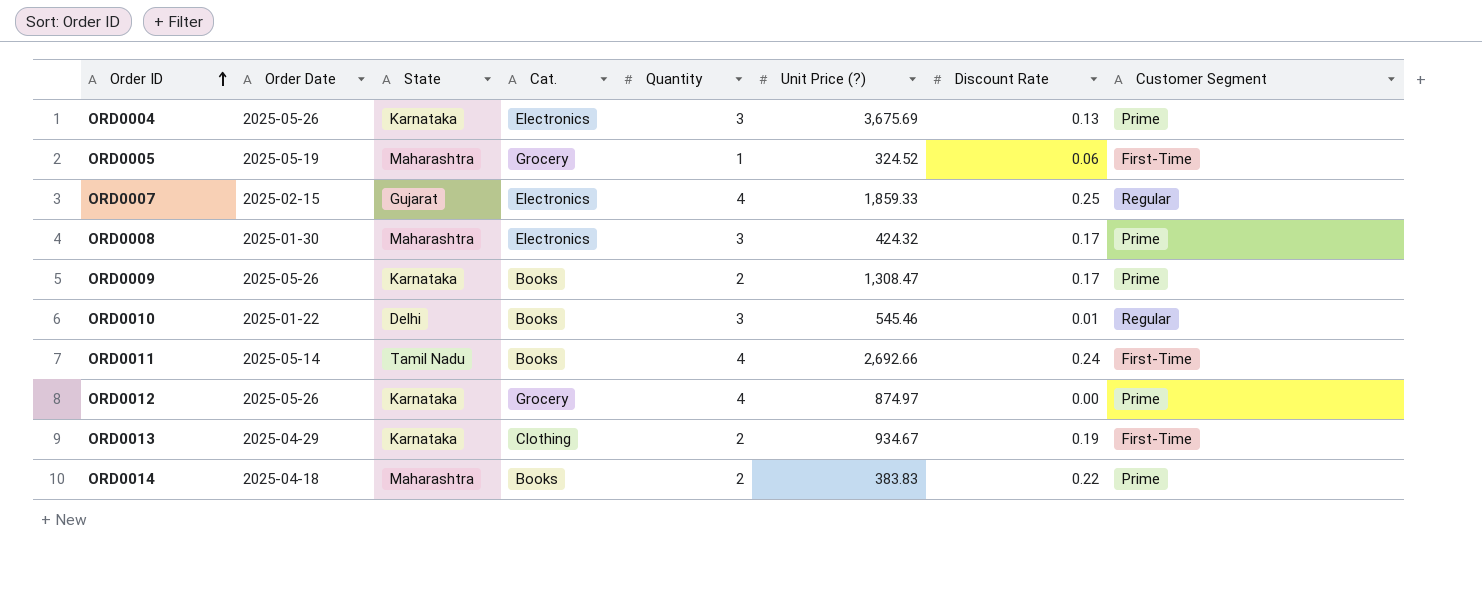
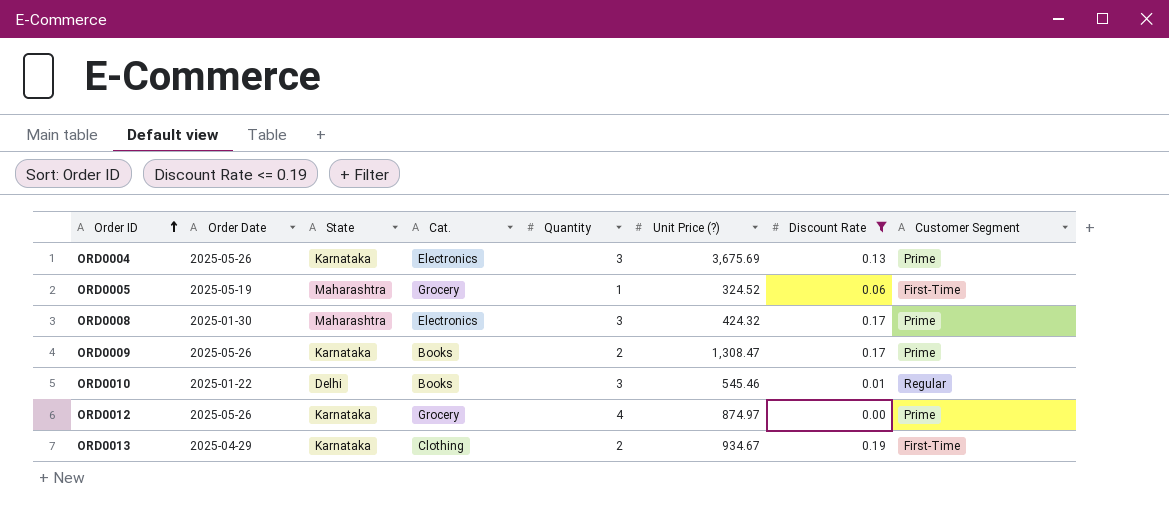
filter: none -> Discount Rate <= 0.19

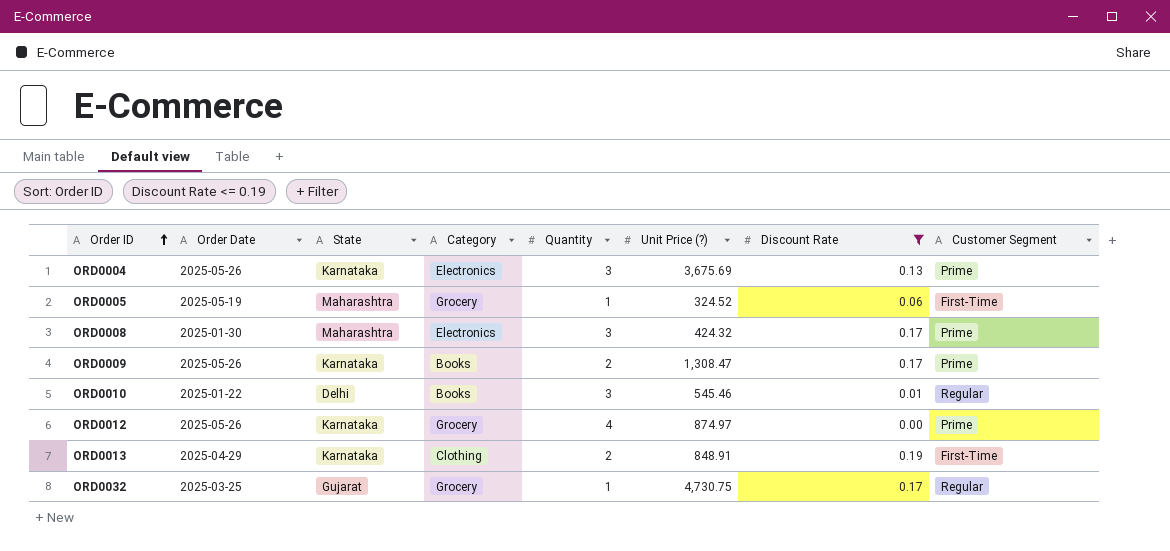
column name: Cat. -> Category
ORD0013 | Unit Price (?): 934.67 -> 848.91
row ORD0032: none -> 2025-03-25 | Gujarat | Grocery | 1 | 4,730.75 | 0.17 | Regular

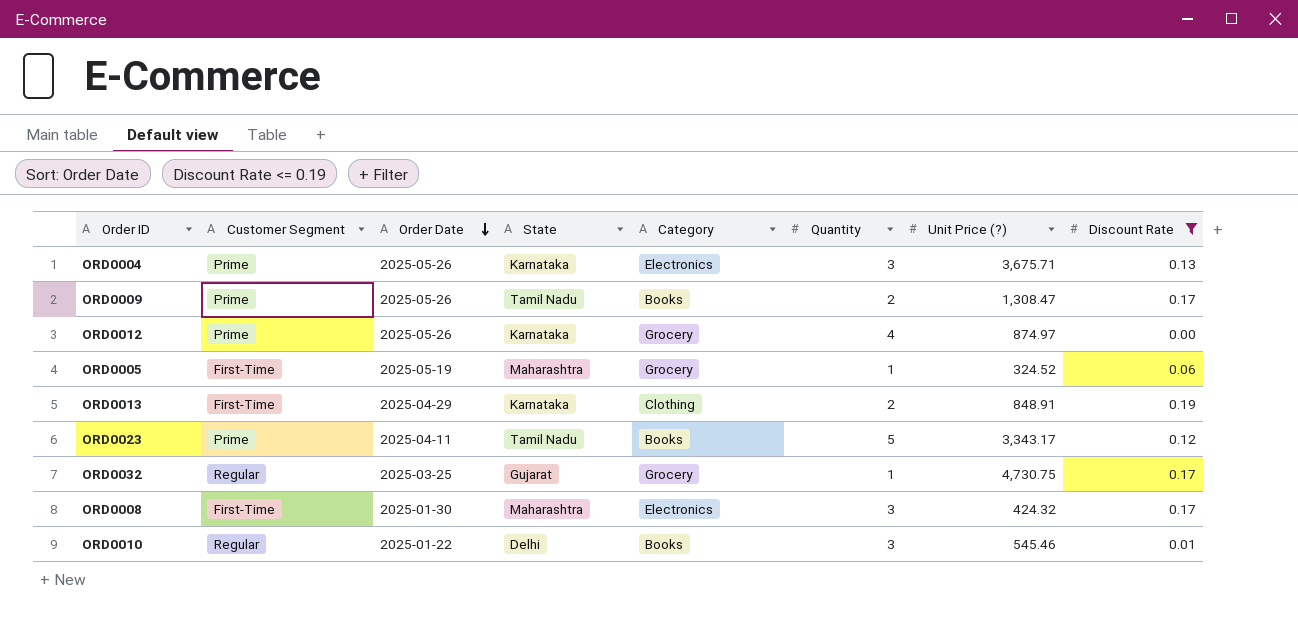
row order: Order ID ascending -> Order Date descending
column Customer Segment | position: 8 -> 2
ORD0004 | Unit Price (?): 3,675.69 -> 3,675.71
ORD0009 | State: Karnataka -> Tamil Nadu
row ORD0023: none -> Prime | 2025-04-11 | Tamil Nadu | Books | 5 | 3,343.17 | 0.12
ORD0008 | Customer Segment: Prime -> First-Time

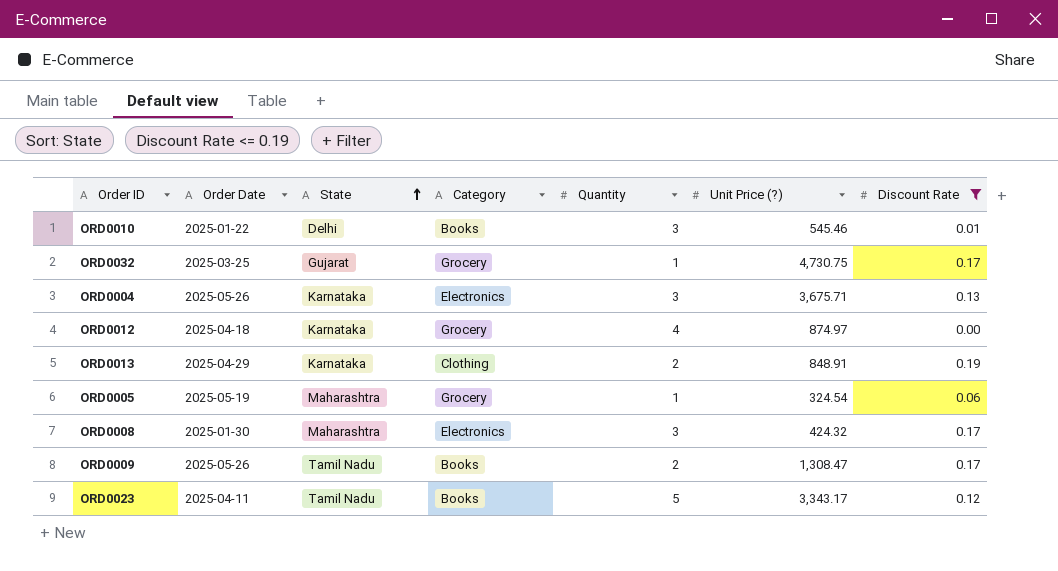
row order: Order Date descending -> State ascending
column Customer Segment | position: 2 -> none
ORD0012 | Order Date: 2025-05-26 -> 2025-04-18
ORD0005 | Unit Price (?): 324.52 -> 324.54

